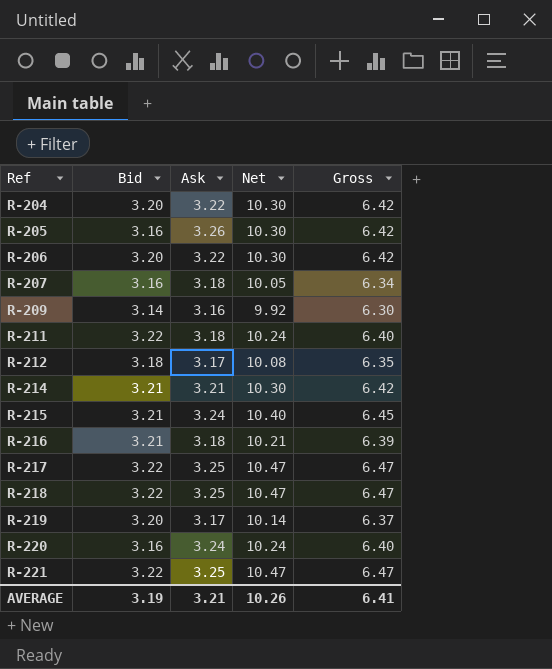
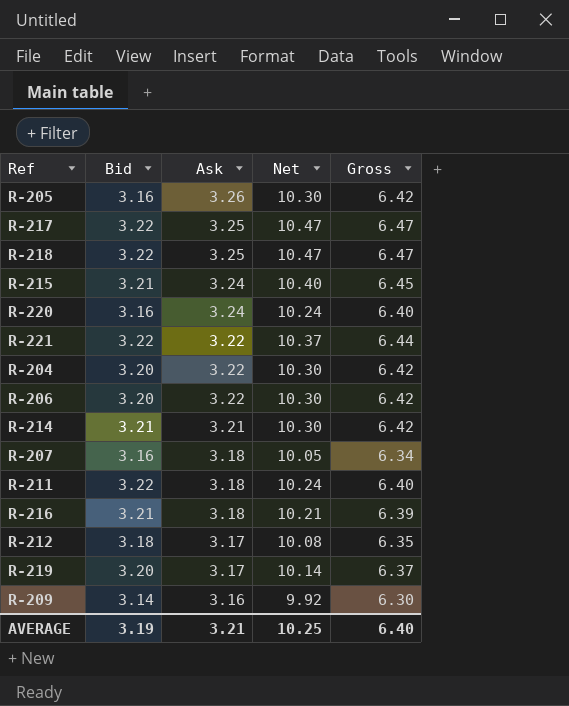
row order: Ref ascending -> Ask descending
R-221 | Ask: 3.25 -> 3.22
R-221 | Net: 10.47 -> 10.37
R-221 | Gross: 6.47 -> 6.44
AVERAGE | Net: 10.26 -> 10.25
AVERAGE | Gross: 6.41 -> 6.40

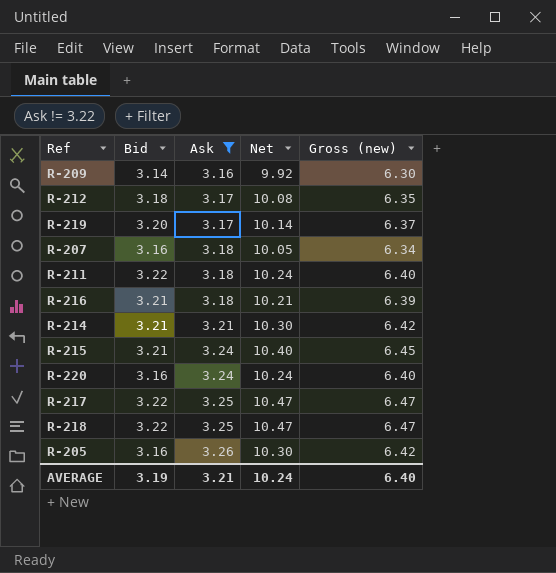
filter: none -> Ask != 3.22
row order: Ask descending -> Ask ascending
column name: Gross -> Gross (new)
AVERAGE | Net: 10.25 -> 10.24

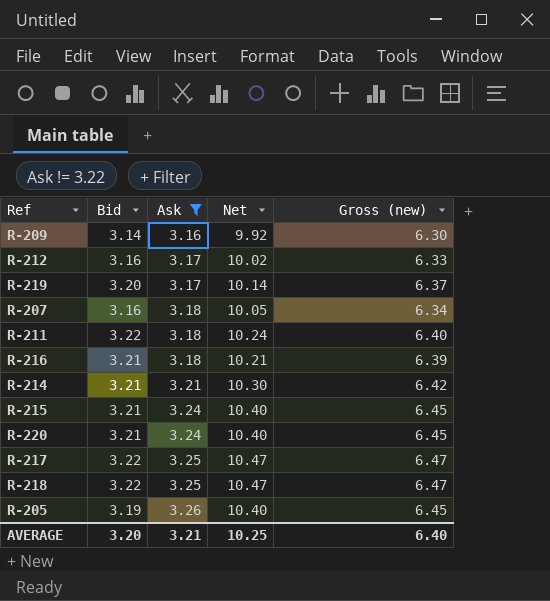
R-212 | Bid: 3.18 -> 3.16
R-212 | Net: 10.08 -> 10.02
R-212 | Gross (new): 6.35 -> 6.33
R-220 | Bid: 3.16 -> 3.21
R-220 | Net: 10.24 -> 10.40
R-220 | Gross (new): 6.40 -> 6.45
R-205 | Bid: 3.16 -> 3.19
R-205 | Net: 10.30 -> 10.40
R-205 | Gross (new): 6.42 -> 6.45
AVERAGE | Bid: 3.19 -> 3.20
AVERAGE | Net: 10.24 -> 10.25

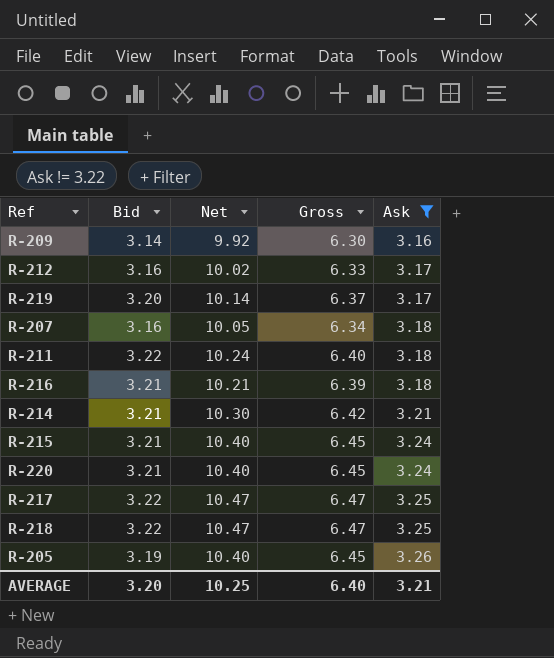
column name: Gross (new) -> Gross
column Ask | position: 3 -> 5

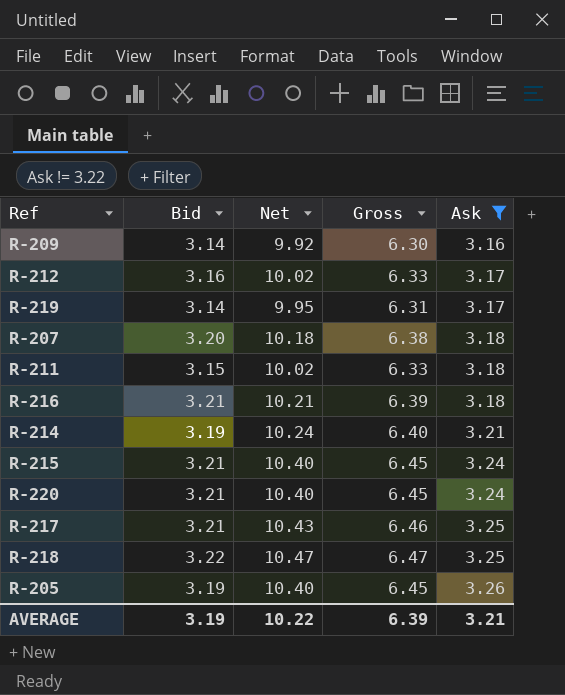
R-219 | Bid: 3.20 -> 3.14
R-219 | Net: 10.14 -> 9.95
R-219 | Gross: 6.37 -> 6.31
R-207 | Bid: 3.16 -> 3.20
R-207 | Net: 10.05 -> 10.18
R-207 | Gross: 6.34 -> 6.38
R-211 | Bid: 3.22 -> 3.15
R-211 | Net: 10.24 -> 10.02
R-211 | Gross: 6.40 -> 6.33
R-214 | Bid: 3.21 -> 3.19
R-214 | Net: 10.30 -> 10.24
R-214 | Gross: 6.42 -> 6.40
R-217 | Bid: 3.22 -> 3.21
R-217 | Net: 10.47 -> 10.43
R-217 | Gross: 6.47 -> 6.46
AVERAGE | Bid: 3.20 -> 3.19
AVERAGE | Net: 10.25 -> 10.22
AVERAGE | Gross: 6.40 -> 6.39

